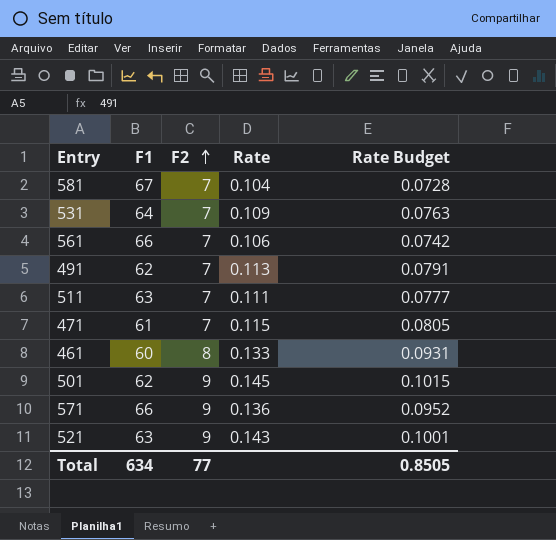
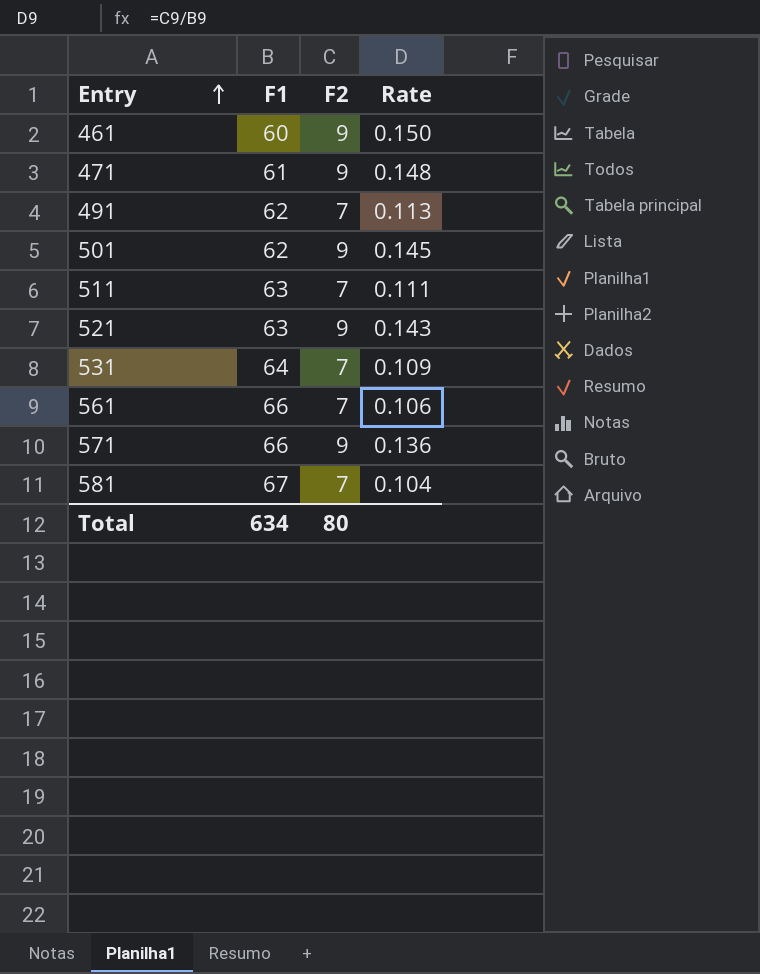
row order: F2 ascending -> Entry ascending
column Rate Budget | formula: [Rate] * 0.7 -> none
461 | F2: 8 -> 9
461 | Rate: 0.133 -> 0.150
471 | F2: 7 -> 9
471 | Rate: 0.115 -> 0.148
Total | F2: 77 -> 80

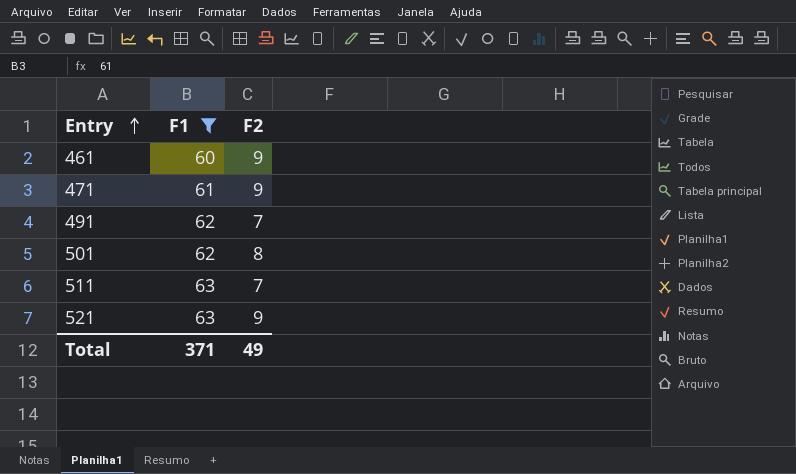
filter: none -> F1 <= 63
column Rate | formula: [F2] / [F1] -> none
501 | F2: 9 -> 8
Total | F1: 634 -> 371
Total | F2: 80 -> 49

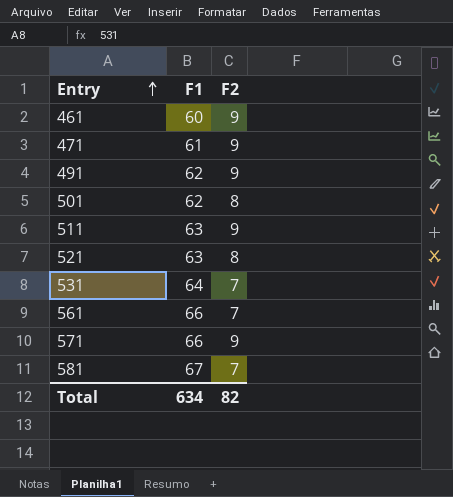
filter: F1 <= 63 -> none
491 | F2: 7 -> 9
511 | F2: 7 -> 9
521 | F2: 9 -> 8
Total | F1: 371 -> 634
Total | F2: 49 -> 82

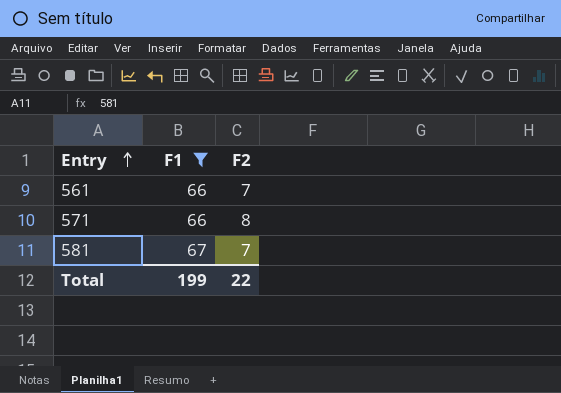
filter: none -> F1 >= 66
571 | F2: 9 -> 8
Total | F1: 634 -> 199
Total | F2: 82 -> 22

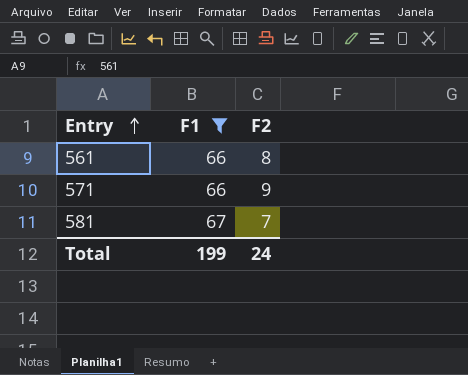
561 | F2: 7 -> 8
571 | F2: 8 -> 9
Total | F2: 22 -> 24

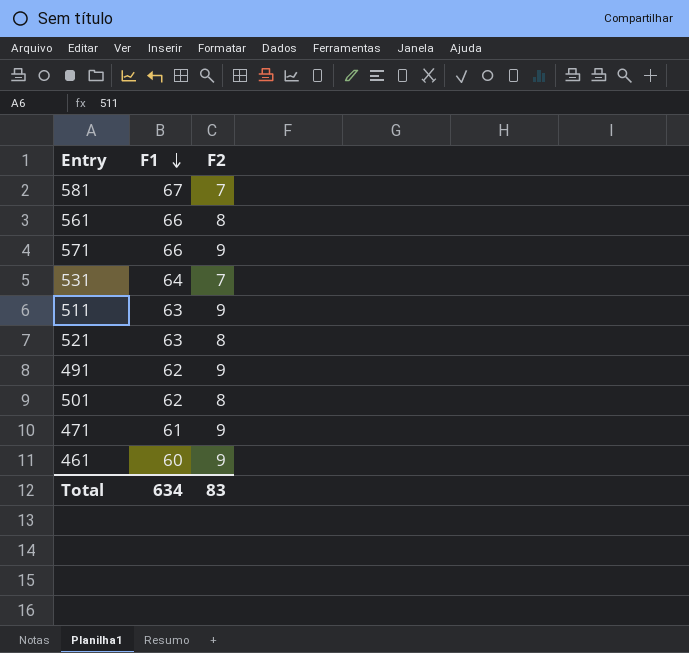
filter: F1 >= 66 -> none
row order: Entry ascending -> F1 descending
Total | F1: 199 -> 634
Total | F2: 24 -> 83

